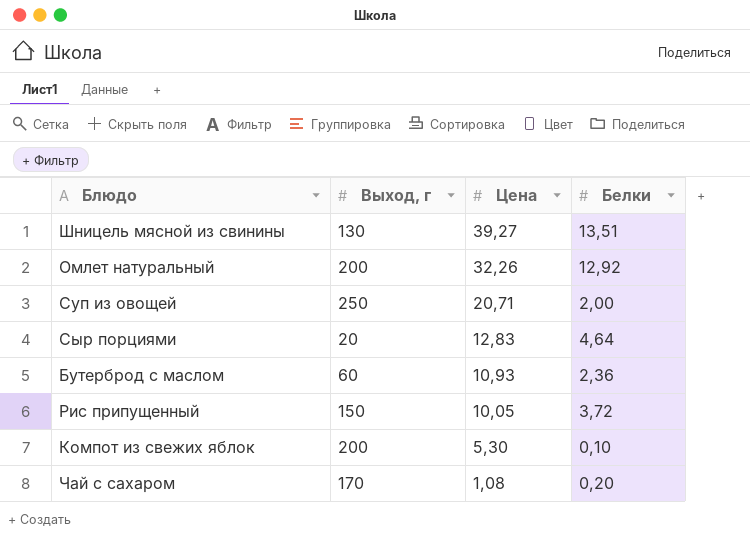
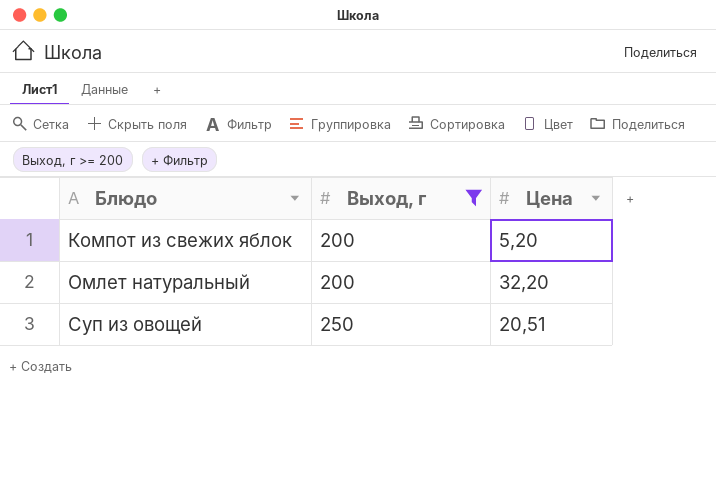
filter: none -> Выход, г >= 200
row order: Цена descending -> Блюдо ascending
column Белки | position: 4 -> none
Компот из свежих яблок | Цена: 5,30 -> 5,20
Омлет натуральный | Цена: 32,26 -> 32,20
Суп из овощей | Цена: 20,71 -> 20,51

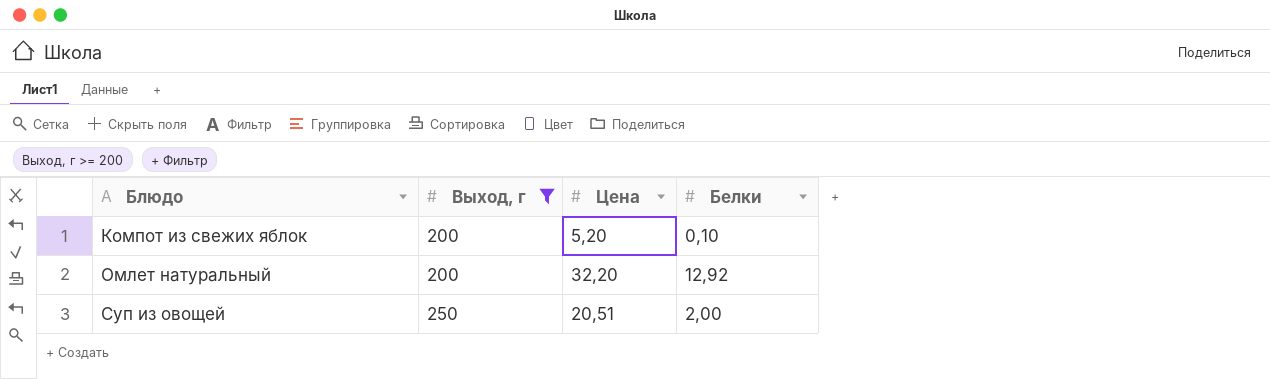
column Белки | position: none -> 4

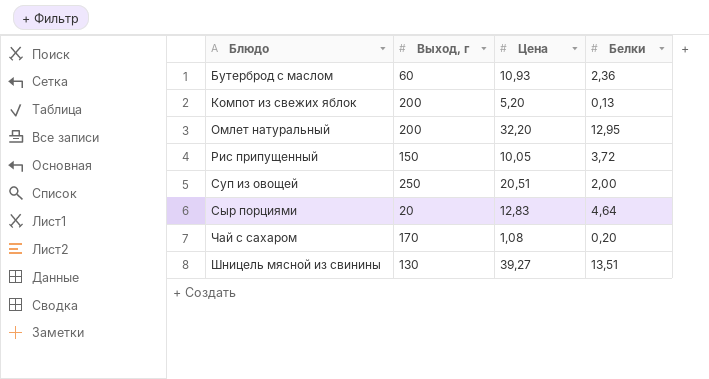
filter: Выход, г >= 200 -> none
Компот из свежих яблок | Белки: 0,10 -> 0,13
Омлет натуральный | Белки: 12,92 -> 12,95

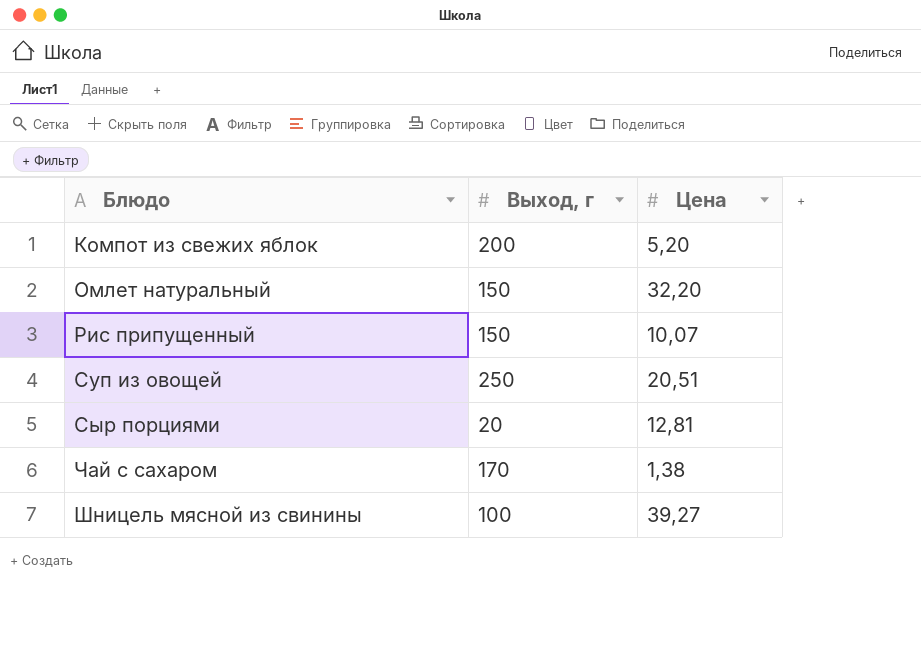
column Белки | position: 4 -> none
row Бутерброд с маслом: 60 | 10,93 | 2,36 -> none
Омлет натуральный | Выход, г: 200 -> 150
Рис припущенный | Цена: 10,05 -> 10,07
Сыр порциями | Цена: 12,83 -> 12,81
Чай с сахаром | Цена: 1,08 -> 1,38
Шницель мясной из свинины | Выход, г: 130 -> 100

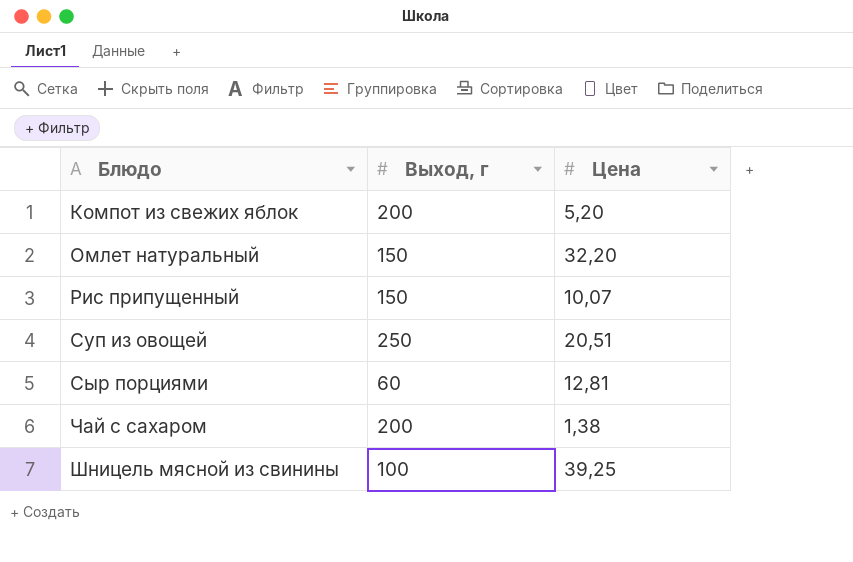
Сыр порциями | Выход, г: 20 -> 60
Чай с сахаром | Выход, г: 170 -> 200
Шницель мясной из свинины | Цена: 39,27 -> 39,25

